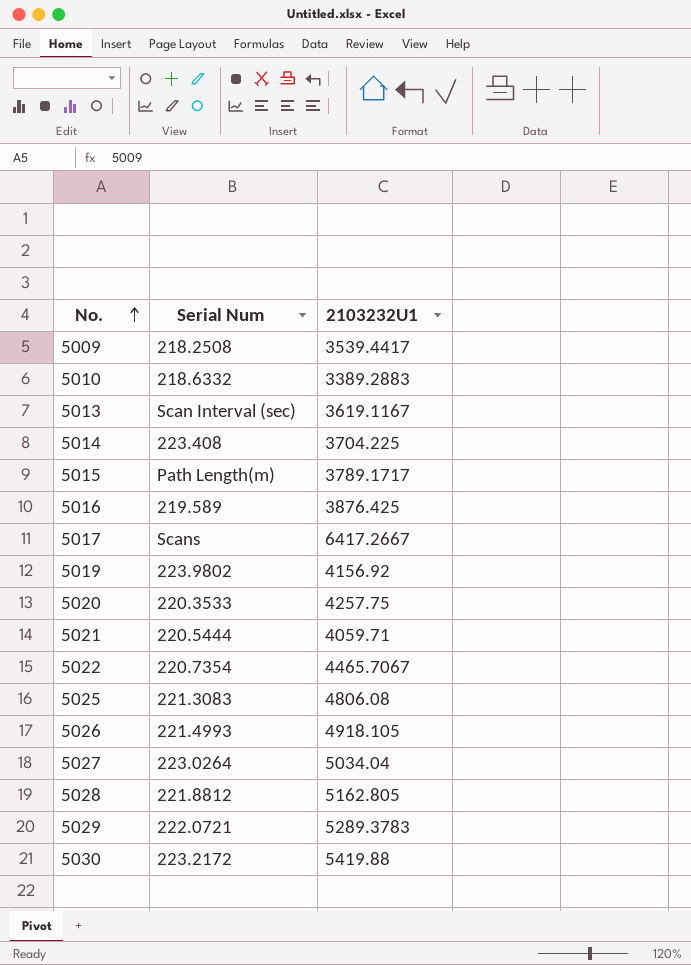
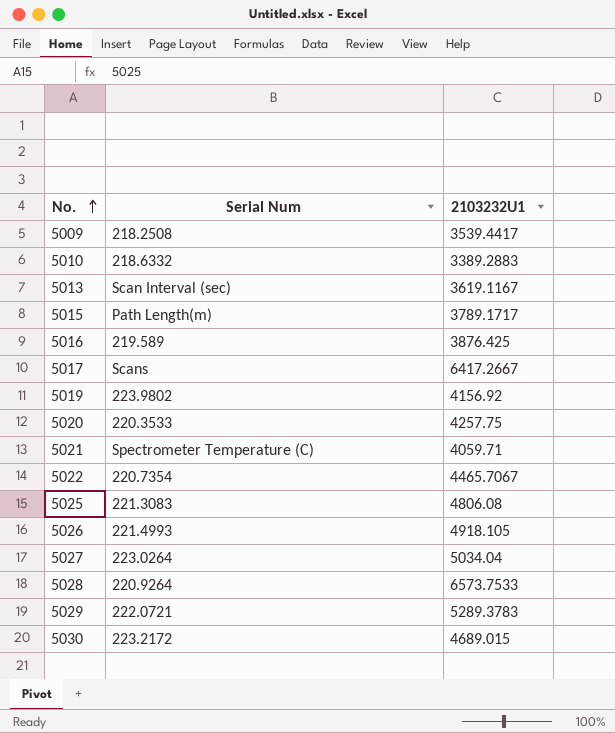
row 5014: 223.408 | 3704.225 -> none
5021 | Serial Num: 220.5444 -> Spectrometer Temperature (C)
5028 | Serial Num: 221.8812 -> 220.9264
5028 | 2103232U1: 5162.805 -> 6573.7533
5030 | 2103232U1: 5419.88 -> 4689.015

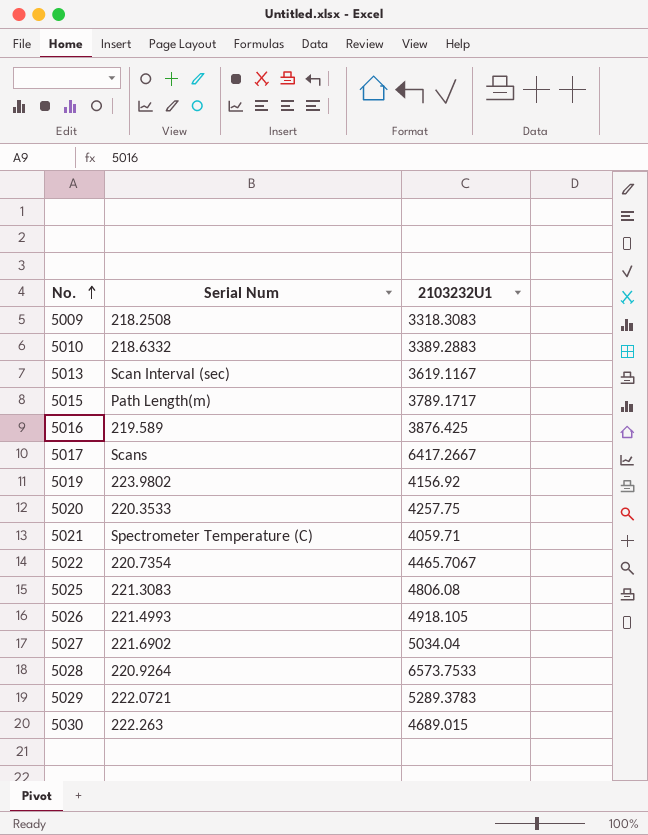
5009 | 2103232U1: 3539.4417 -> 3318.3083
5027 | Serial Num: 223.0264 -> 221.6902
5030 | Serial Num: 223.2172 -> 222.263

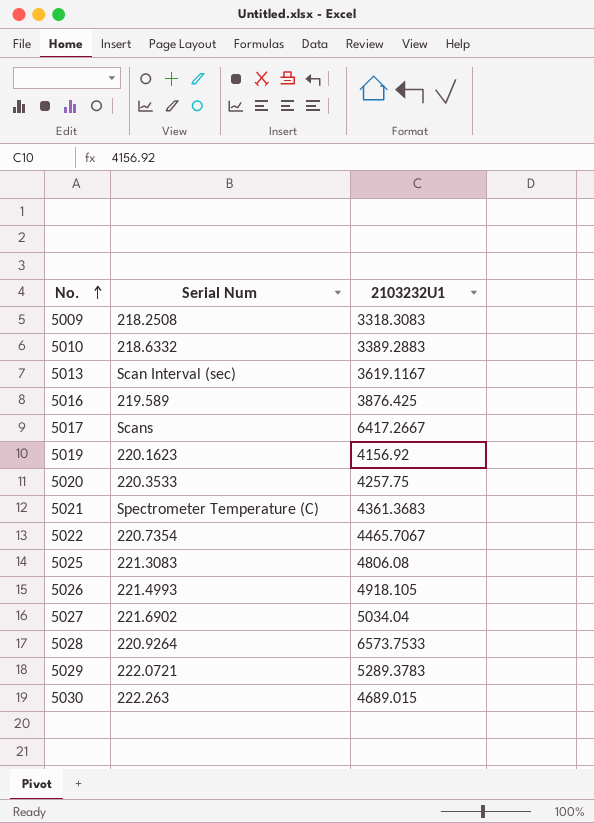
row 5015: Path Length(m) | 3789.1717 -> none
5019 | Serial Num: 223.9802 -> 220.1623
5021 | 2103232U1: 4059.71 -> 4361.3683

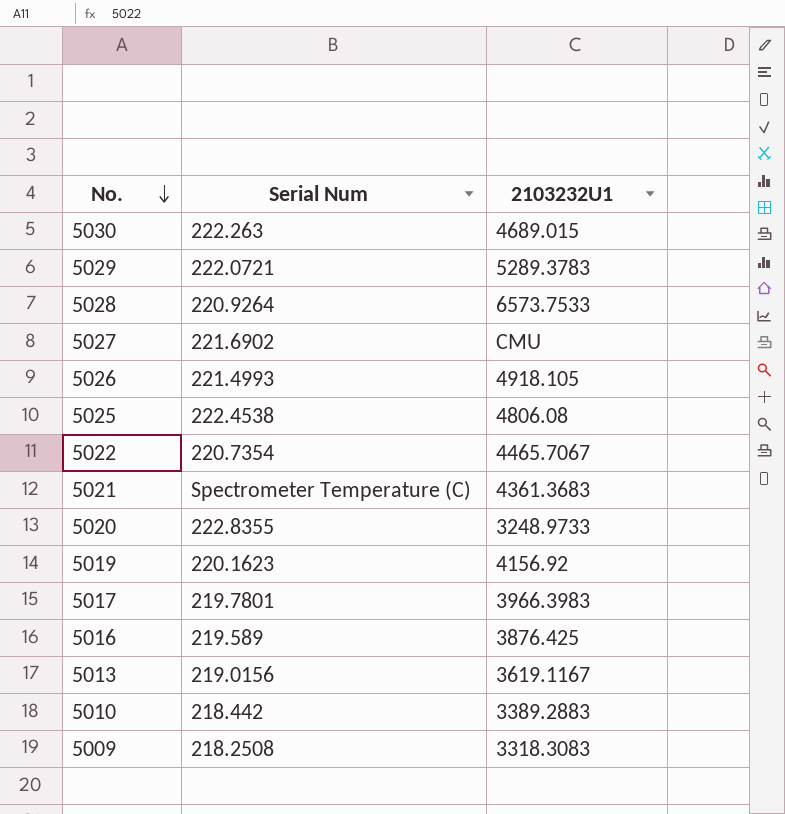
row order: No. ascending -> No. descending
5027 | 2103232U1: 5034.04 -> CMU
5025 | Serial Num: 221.3083 -> 222.4538
5020 | Serial Num: 220.3533 -> 222.8355
5020 | 2103232U1: 4257.75 -> 3248.9733
5017 | Serial Num: Scans -> 219.7801
5017 | 2103232U1: 6417.2667 -> 3966.3983
5013 | Serial Num: Scan Interval (sec) -> 219.0156
5010 | Serial Num: 218.6332 -> 218.442

